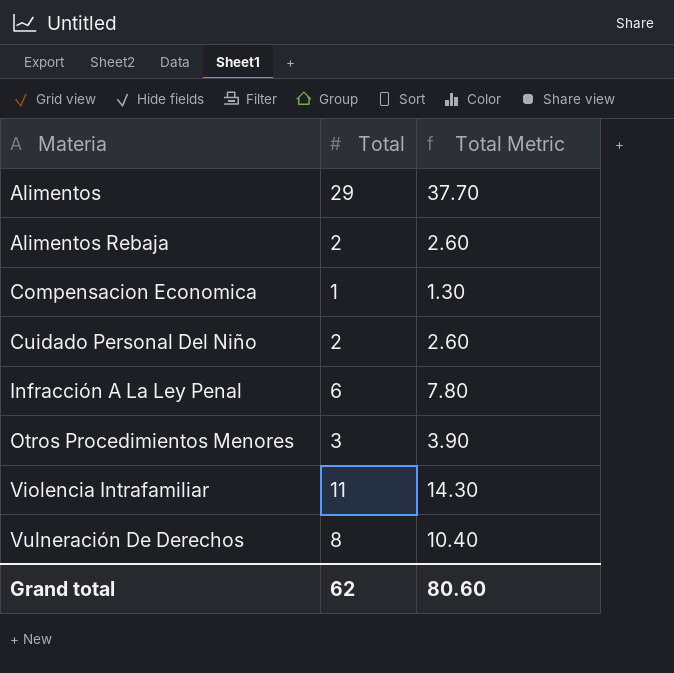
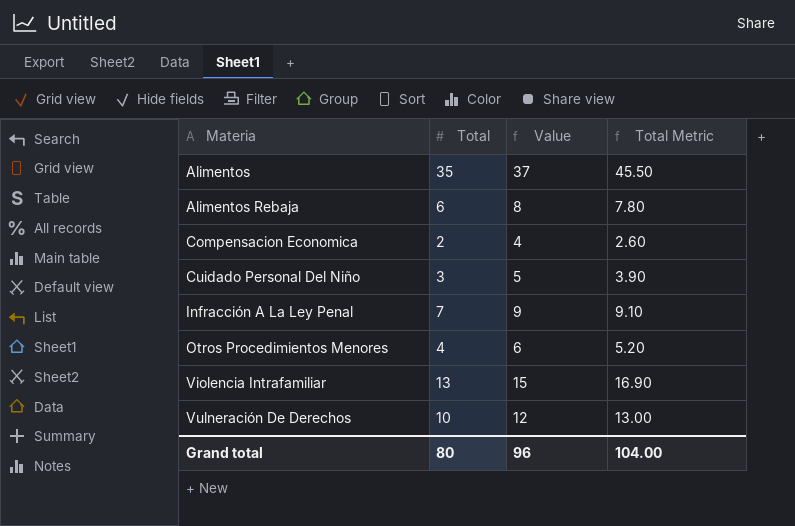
column Value | formula: none -> [Total] + 2
Alimentos | Total: 29 -> 35
Alimentos | Total Metric: 37.70 -> 45.50
Alimentos Rebaja | Total: 2 -> 6
Alimentos Rebaja | Total Metric: 2.60 -> 7.80
Compensacion Economica | Total: 1 -> 2
Compensacion Economica | Total Metric: 1.30 -> 2.60
Cuidado Personal Del Niño | Total: 2 -> 3
Cuidado Personal Del Niño | Total Metric: 2.60 -> 3.90
Infracción A La Ley Penal | Total: 6 -> 7
Infracción A La Ley Penal | Total Metric: 7.80 -> 9.10
Otros Procedimientos Menores | Total: 3 -> 4
Otros Procedimientos Menores | Total Metric: 3.90 -> 5.20
Violencia Intrafamiliar | Total: 11 -> 13
Violencia Intrafamiliar | Total Metric: 14.30 -> 16.90
Vulneración De Derechos | Total: 8 -> 10
Vulneración De Derechos | Total Metric: 10.40 -> 13.00
Grand total | Total: 62 -> 80
Grand total | Total Metric: 80.60 -> 104.00

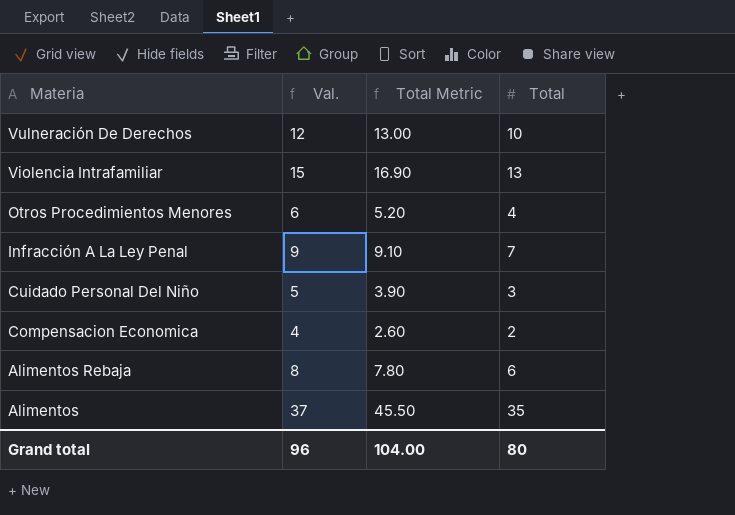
row order: Materia ascending -> Materia descending
column name: Value -> Val.
column Total | position: 2 -> 4

